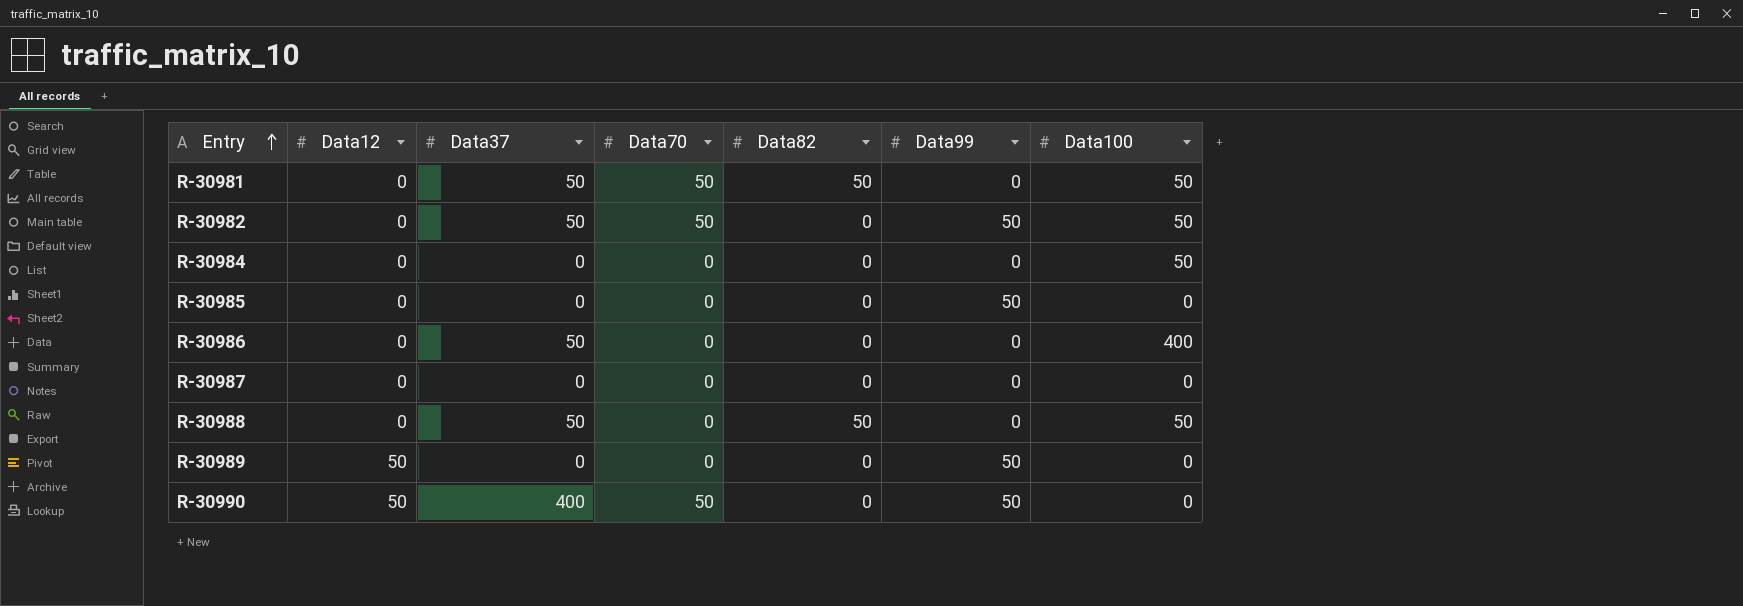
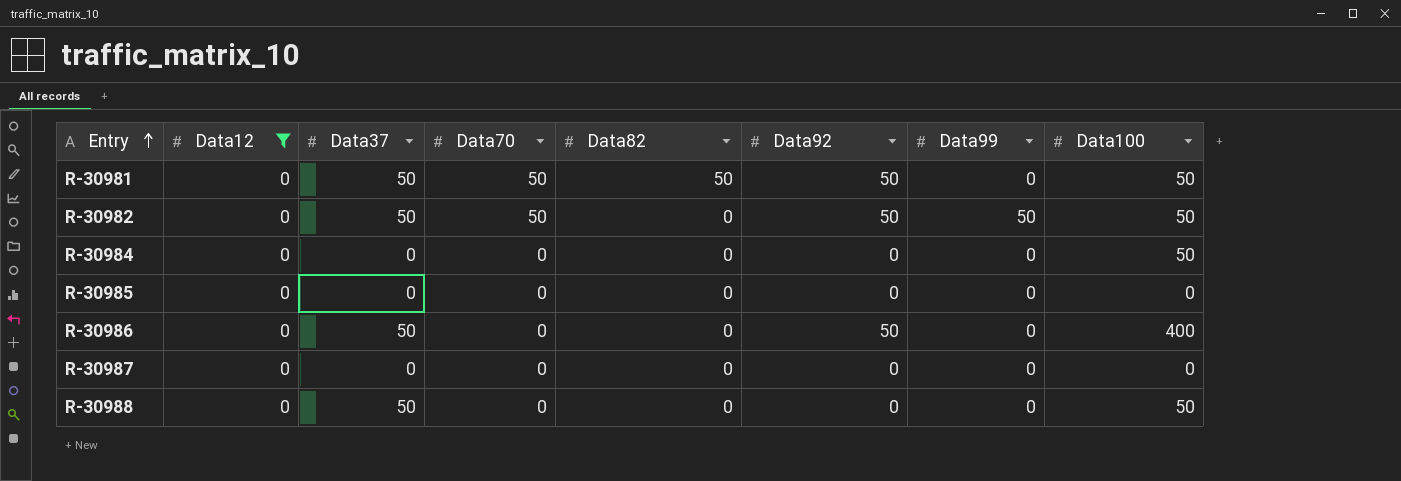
filter: none -> Data12 = 0
column Data92 | position: none -> 6
R-30985 | Data99: 50 -> 0
R-30988 | Data82: 50 -> 0

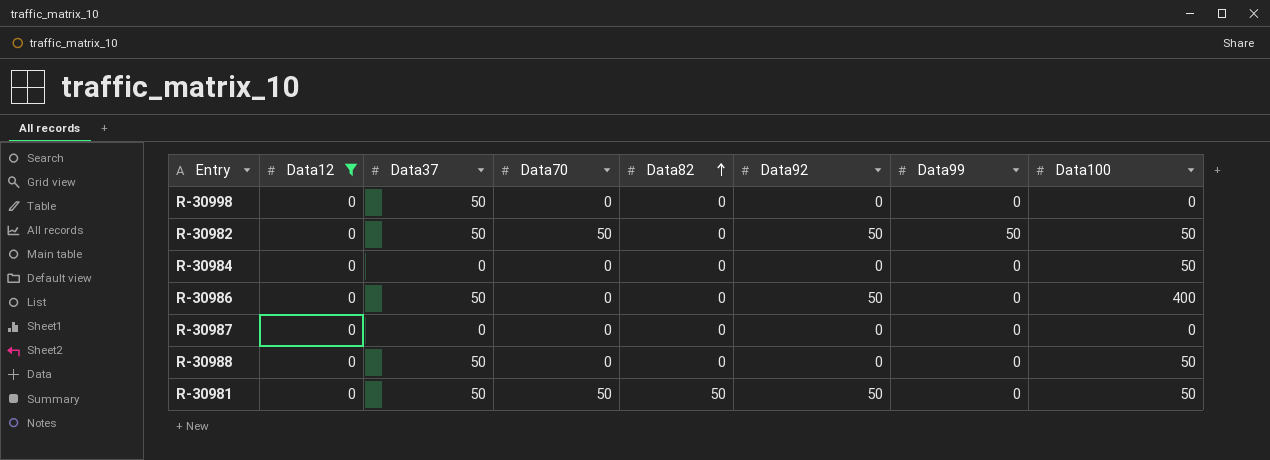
row order: Entry ascending -> Data82 ascending
row R-30985: 0 | 0 | 0 | 0 | 0 | 0 | 0 -> none
row R-30998: none -> 0 | 50 | 0 | 0 | 0 | 0 | 0

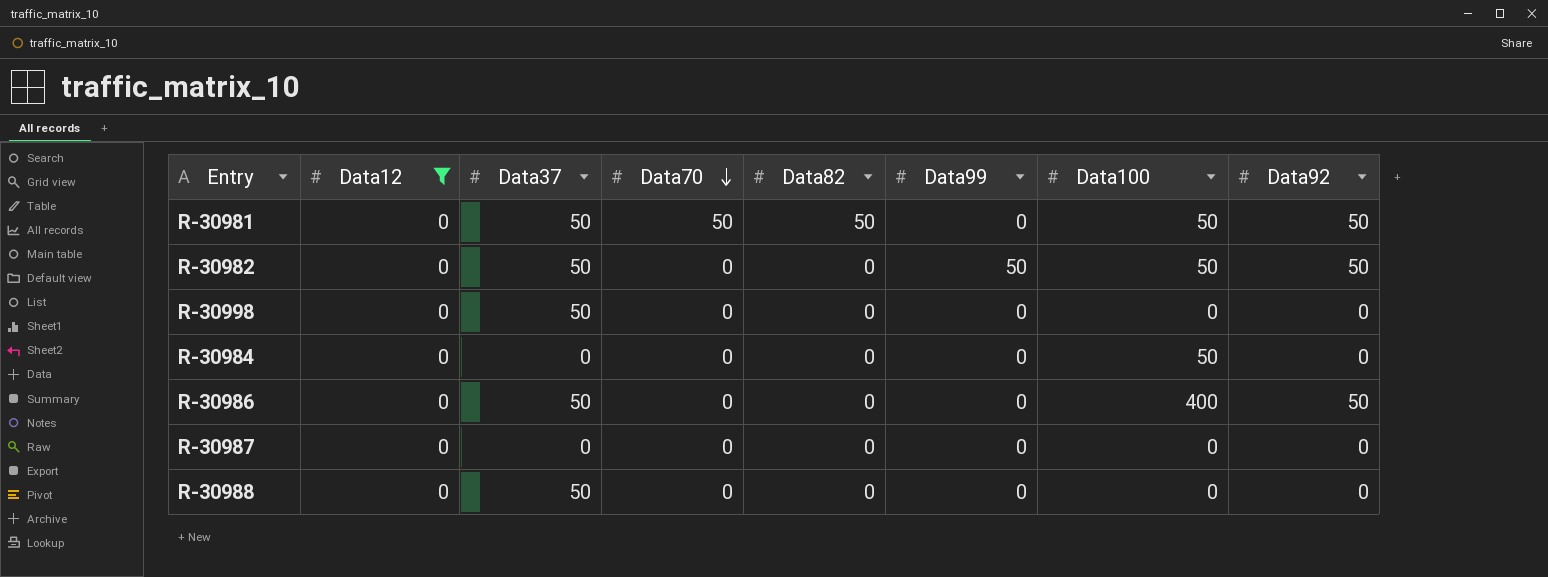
row order: Data82 ascending -> Data70 descending
column Data92 | position: 6 -> 8
R-30982 | Data70: 50 -> 0
R-30988 | Data100: 50 -> 0

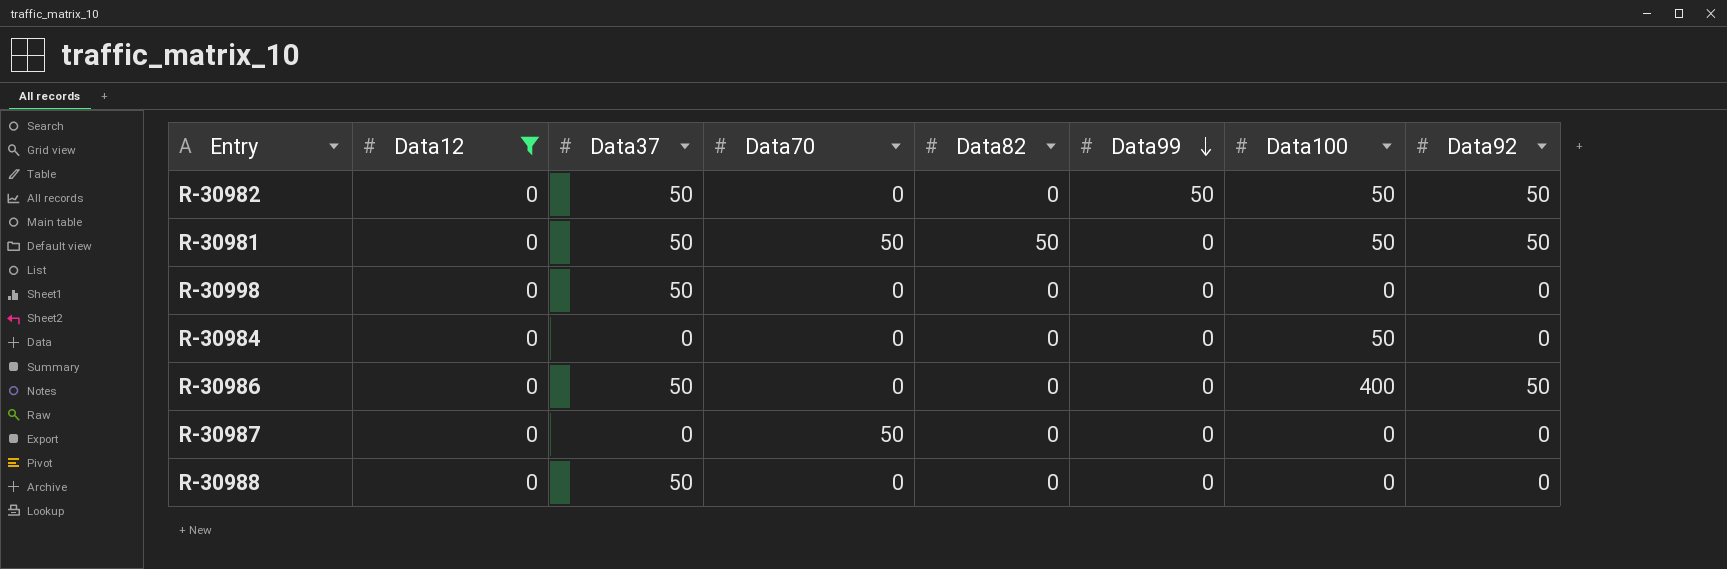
row order: Data70 descending -> Data99 descending
R-30987 | Data70: 0 -> 50

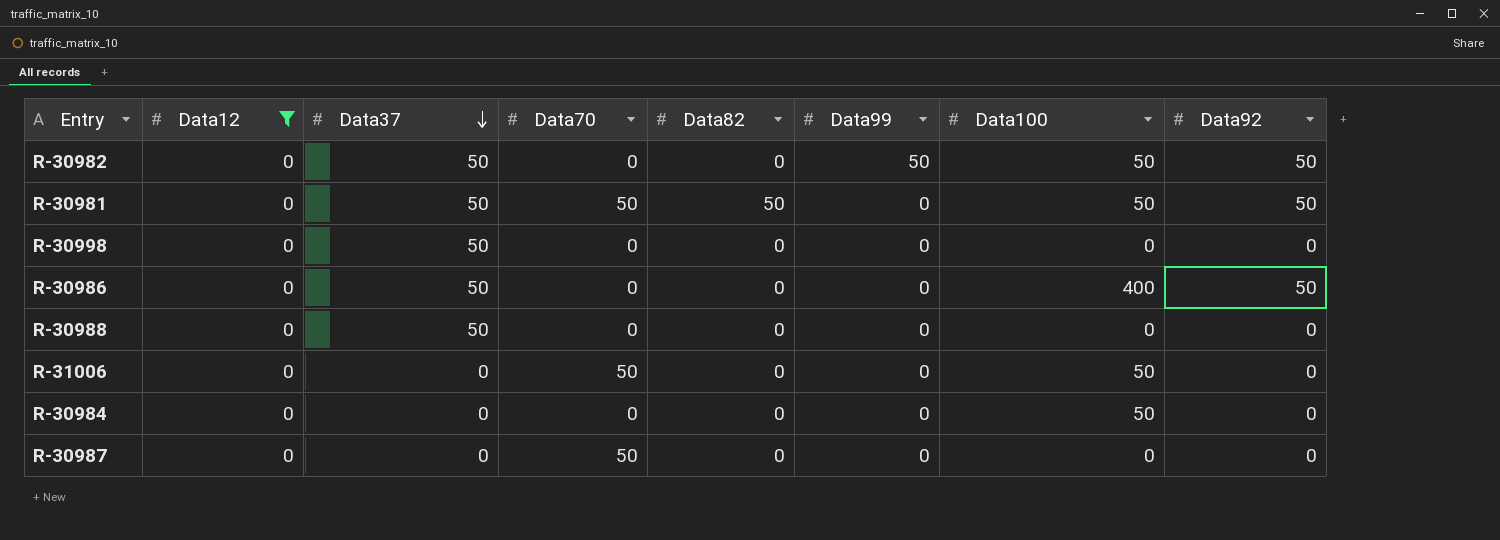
row order: Data99 descending -> Data37 descending
row R-31006: none -> 0 | 0 | 50 | 0 | 0 | 50 | 0

